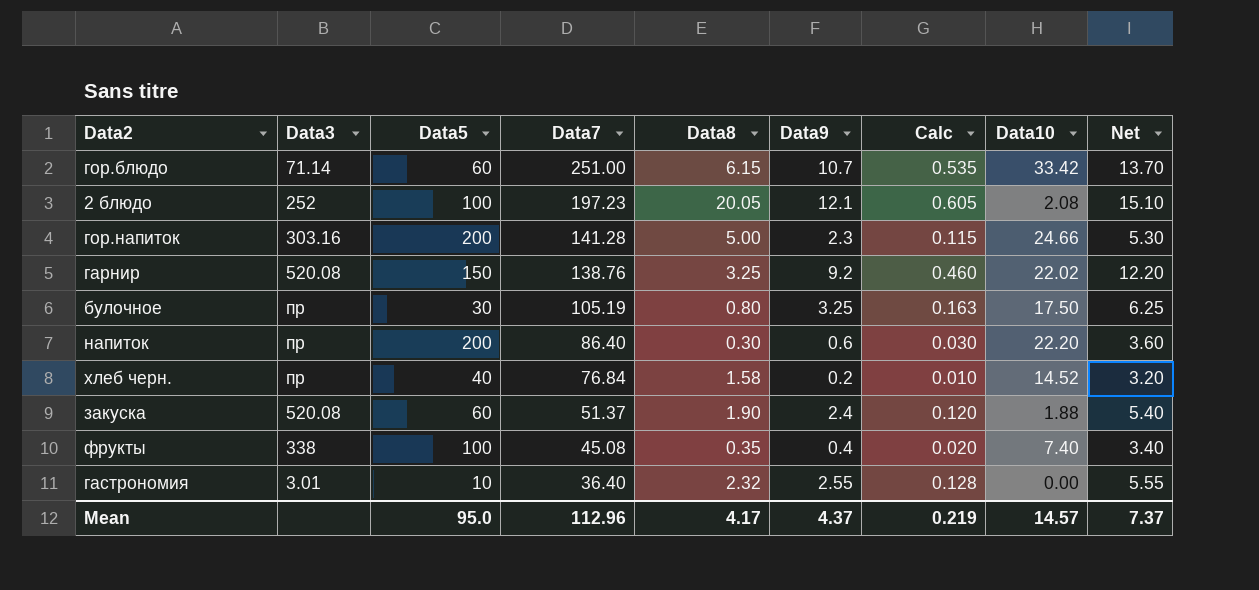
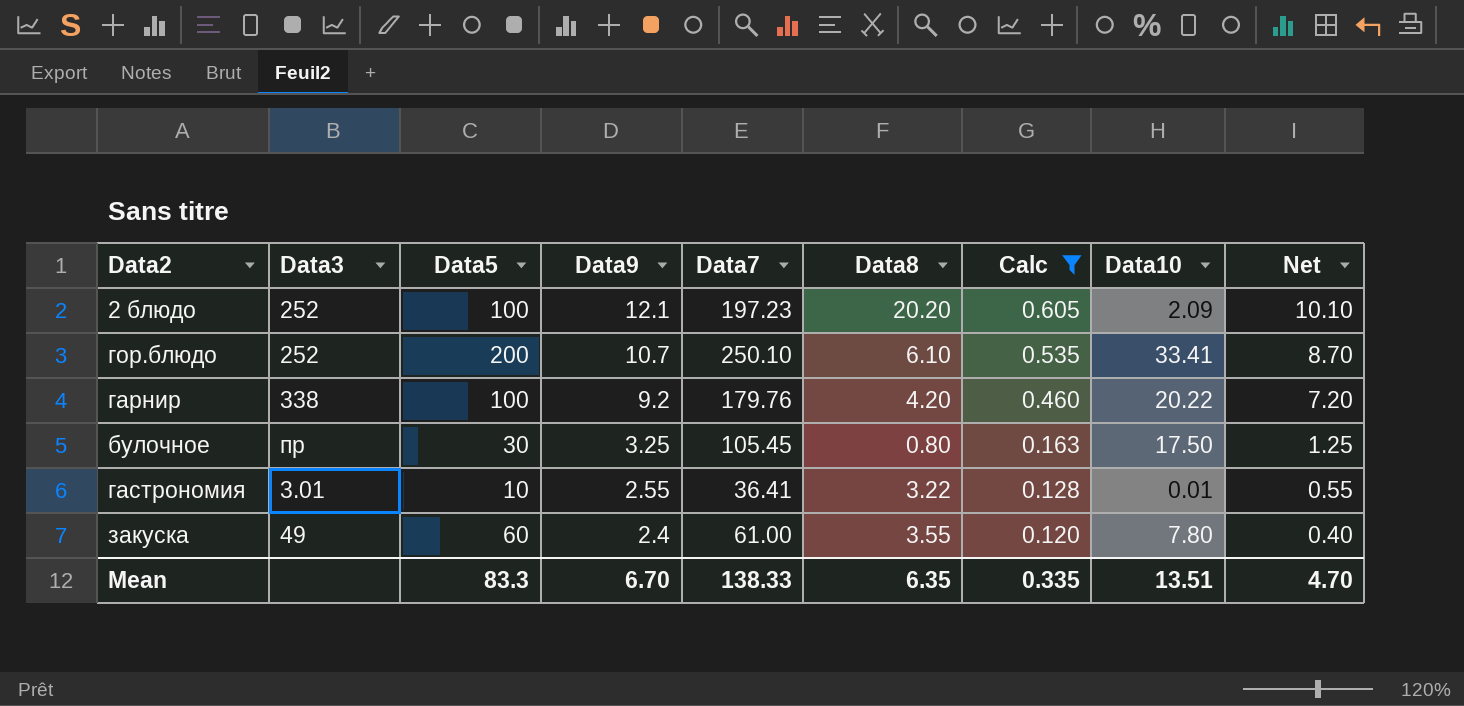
filter: none -> Calc >= 0.120
row order: Data7 descending -> Data9 descending
column Data9 | position: 6 -> 4
column Net | formula: [Data9] + 3 -> [Data9] - 2
2 блюдо | Data8: 20.05 -> 20.20
2 блюдо | Data10: 2.08 -> 2.09
гор.блюдо | Data3: 71.14 -> 252
гор.блюдо | Data5: 60 -> 200
гор.блюдо | Data7: 251.00 -> 250.10
гор.блюдо | Data8: 6.15 -> 6.10
гор.блюдо | Data10: 33.42 -> 33.41
гарнир | Data3: 520.08 -> 338
гарнир | Data5: 150 -> 100
гарнир | Data7: 138.76 -> 179.76
гарнир | Data8: 3.25 -> 4.20
гарнир | Data10: 22.02 -> 20.22
булочное | Data7: 105.19 -> 105.45
гастрономия | Data7: 36.40 -> 36.41
гастрономия | Data8: 2.32 -> 3.22
гастрономия | Data10: 0.00 -> 0.01
закуска | Data3: 520.08 -> 49
закуска | Data7: 51.37 -> 61.00
закуска | Data8: 1.90 -> 3.55
закуска | Data10: 1.88 -> 7.80
Mean | Data5: 95.0 -> 83.3
Mean | Data9: 4.37 -> 6.70
Mean | Data7: 112.96 -> 138.33
Mean | Data8: 4.17 -> 6.35
Mean | Calc: 0.219 -> 0.335
Mean | Data10: 14.57 -> 13.51
Mean | Net: 7.37 -> 4.70

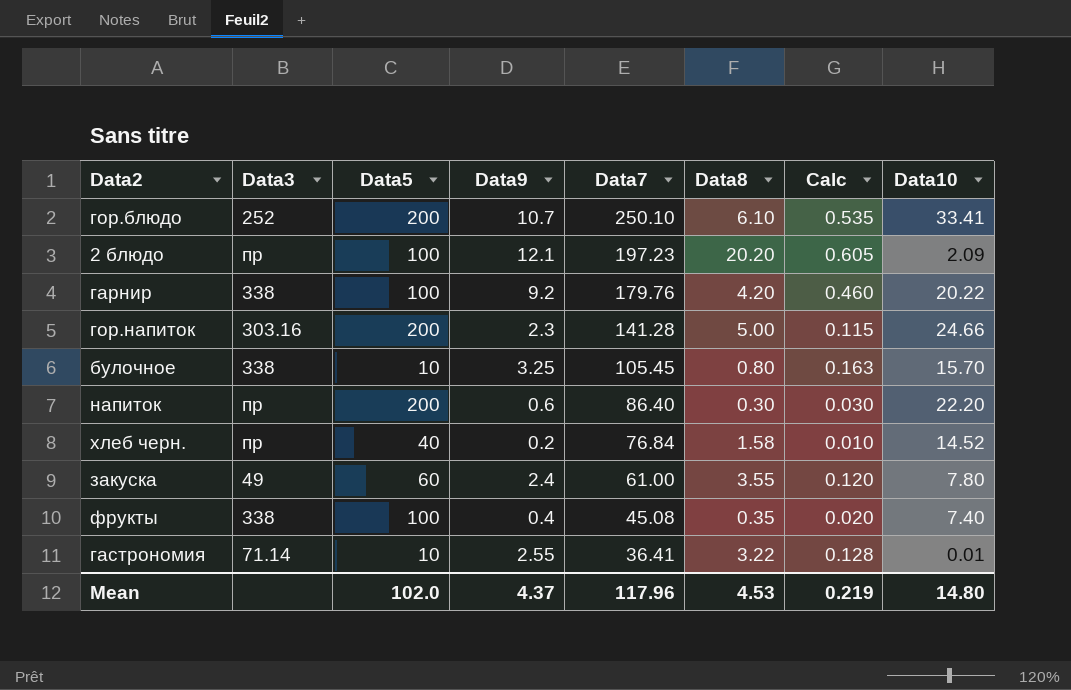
filter: Calc >= 0.120 -> none
row order: Data9 descending -> Data7 descending
column Net | formula: [Data9] - 2 -> none
2 блюдо | Data3: 252 -> пр
булочное | Data3: пр -> 338
булочное | Data5: 30 -> 10
булочное | Data10: 17.50 -> 15.70
гастрономия | Data3: 3.01 -> 71.14
Mean | Data5: 83.3 -> 102.0
Mean | Data9: 6.70 -> 4.37
Mean | Data7: 138.33 -> 117.96
Mean | Data8: 6.35 -> 4.53
Mean | Calc: 0.335 -> 0.219
Mean | Data10: 13.51 -> 14.80

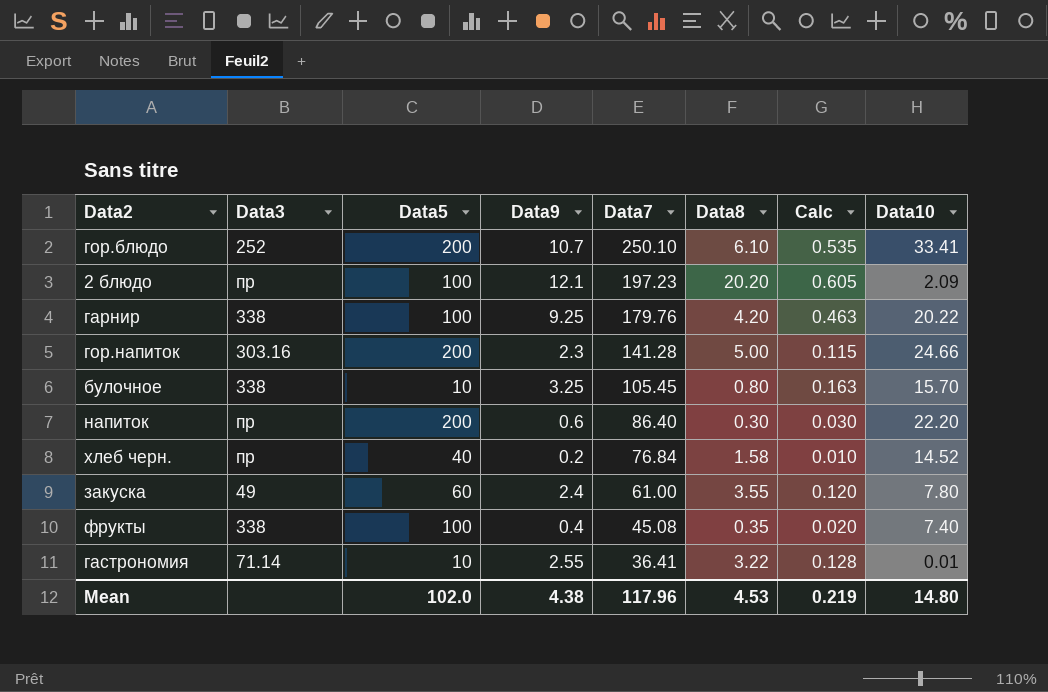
гарнир | Data9: 9.2 -> 9.25
гарнир | Calc: 0.460 -> 0.463
Mean | Data9: 4.37 -> 4.38

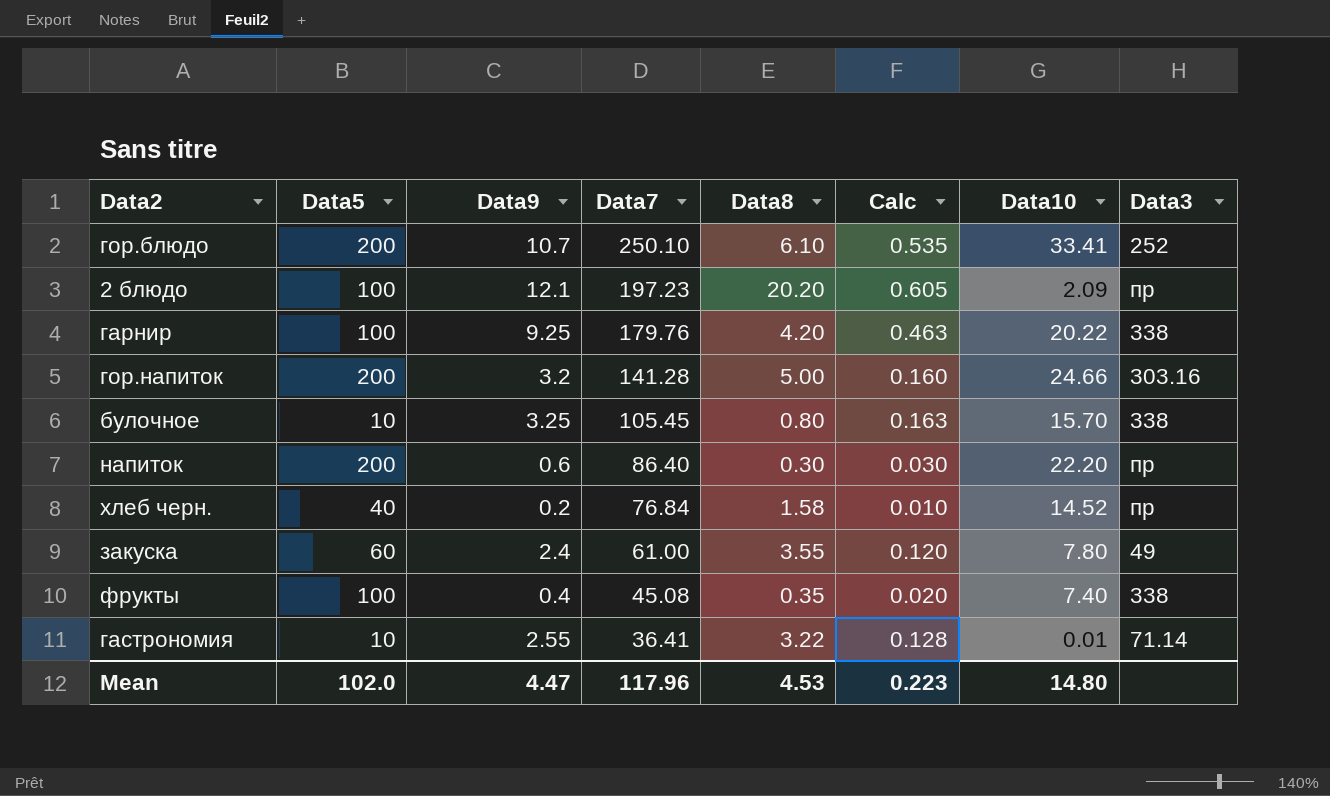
column Data3 | position: 2 -> 8
гор.напиток | Data9: 2.3 -> 3.2
гор.напиток | Calc: 0.115 -> 0.160
Mean | Data9: 4.38 -> 4.47
Mean | Calc: 0.219 -> 0.223

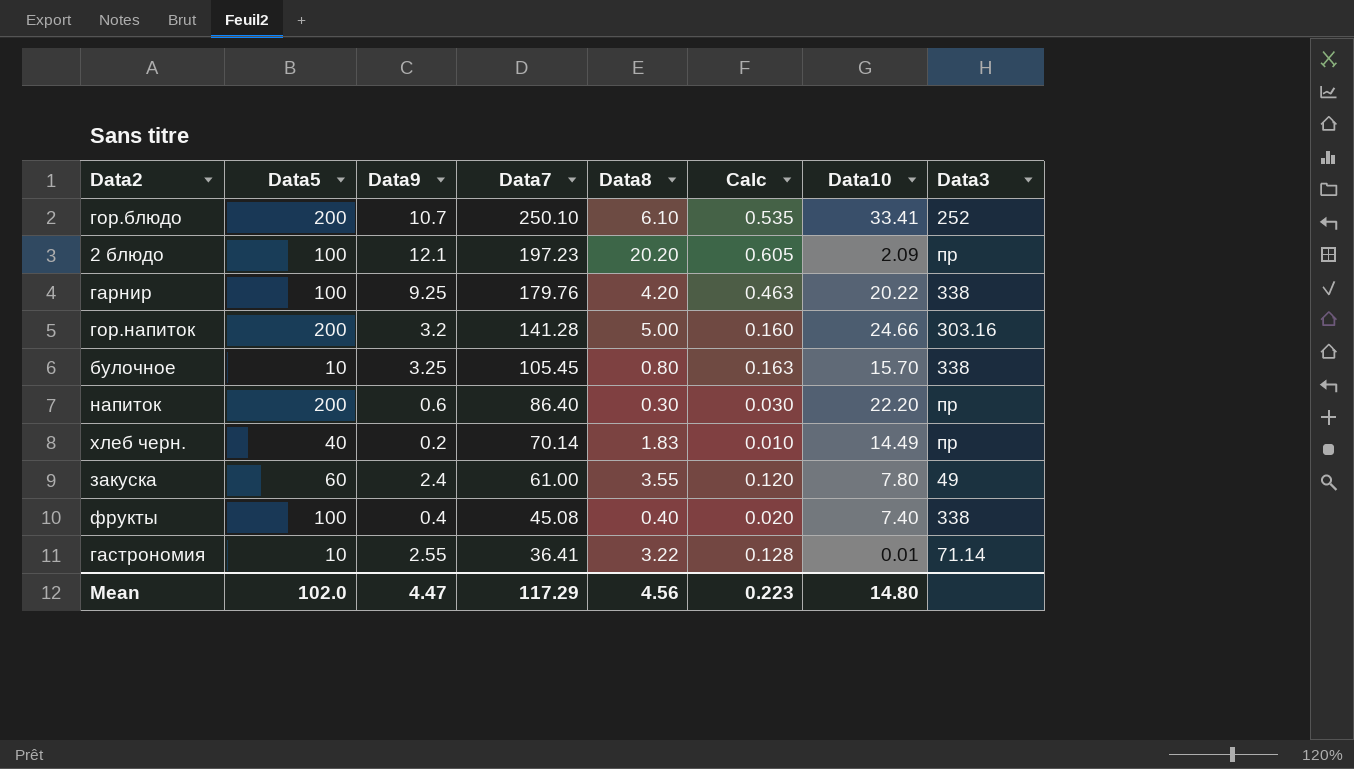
хлеб черн. | Data7: 76.84 -> 70.14
хлеб черн. | Data8: 1.58 -> 1.83
хлеб черн. | Data10: 14.52 -> 14.49
фрукты | Data8: 0.35 -> 0.40
Mean | Data7: 117.96 -> 117.29
Mean | Data8: 4.53 -> 4.56

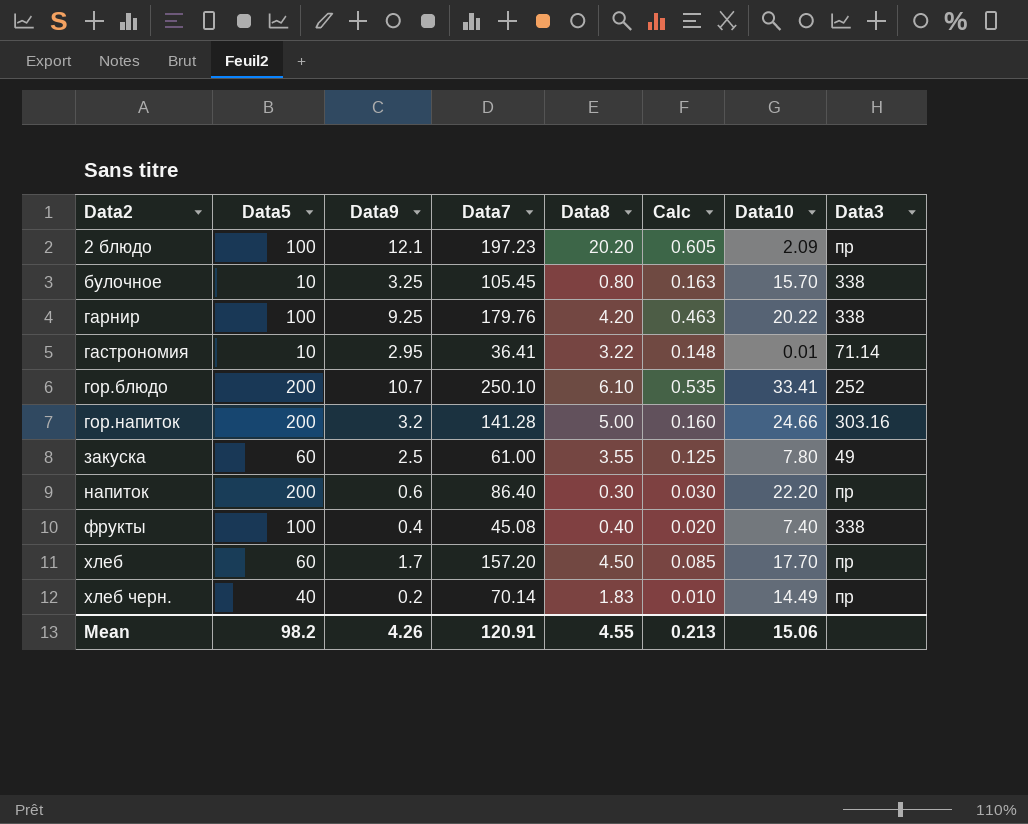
row order: Data7 descending -> Data2 ascending
гастрономия | Data9: 2.55 -> 2.95
гастрономия | Calc: 0.128 -> 0.148
закуска | Data9: 2.4 -> 2.5
закуска | Calc: 0.120 -> 0.125
row хлеб: none -> 60 | 1.7 | 157.20 | 4.50 | 0.085 | 17.70 | пр
Mean | Data5: 102.0 -> 98.2
Mean | Data9: 4.47 -> 4.26
Mean | Data7: 117.29 -> 120.91
Mean | Data8: 4.56 -> 4.55
Mean | Calc: 0.223 -> 0.213
Mean | Data10: 14.80 -> 15.06

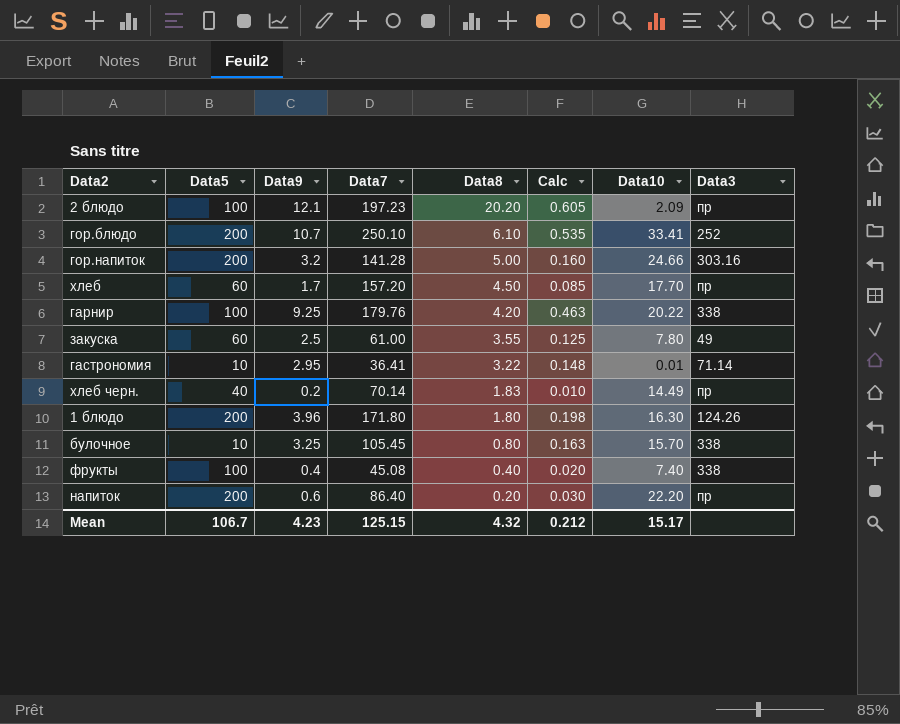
row order: Data2 ascending -> Data8 descending
row 1 блюдо: none -> 200 | 3.96 | 171.80 | 1.80 | 0.198 | 16.30 | 124.26
напиток | Data8: 0.30 -> 0.20
Mean | Data5: 98.2 -> 106.7
Mean | Data9: 4.26 -> 4.23
Mean | Data7: 120.91 -> 125.15
Mean | Data8: 4.55 -> 4.32
Mean | Calc: 0.213 -> 0.212
Mean | Data10: 15.06 -> 15.17

